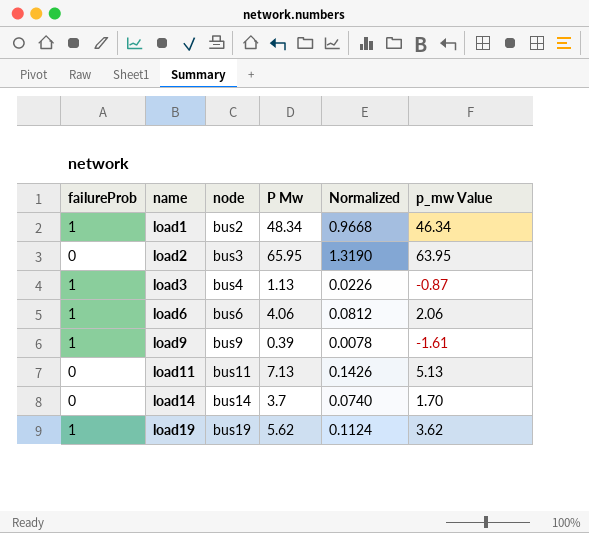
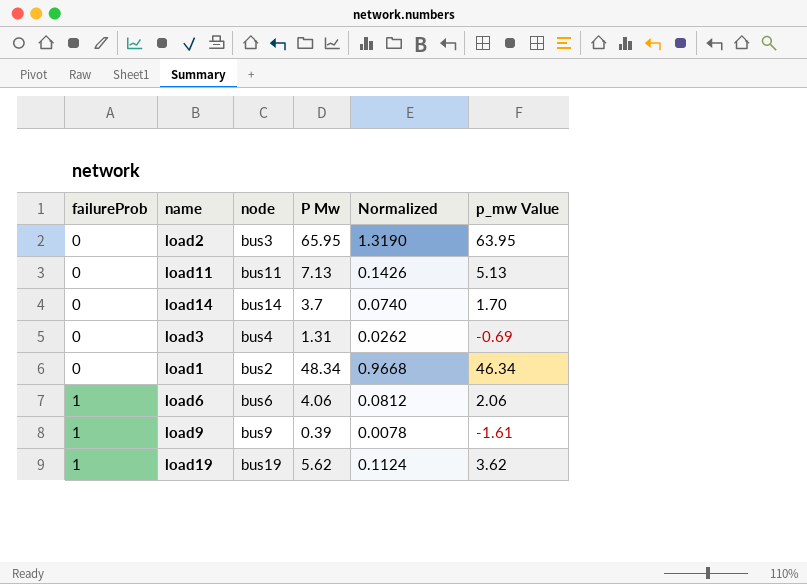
row order: name ascending -> failureProb ascending
load3 | failureProb: 1 -> 0
load3 | P Mw: 1.13 -> 1.31
load3 | Normalized: 0.0226 -> 0.0262
load3 | p_mw Value: -0.87 -> -0.69
load1 | failureProb: 1 -> 0

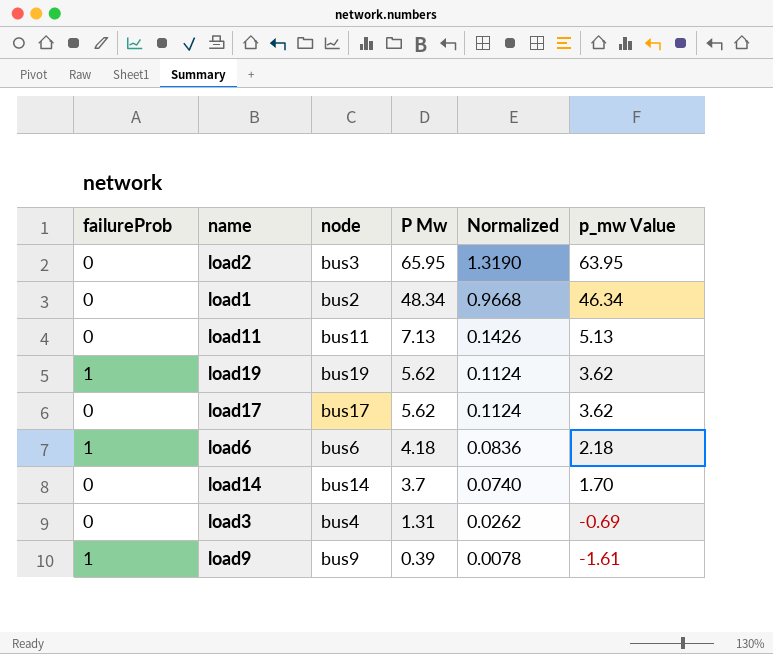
row order: failureProb ascending -> P Mw descending
row load17: none -> 0 | bus17 | 5.62 | 0.1124 | 3.62
load6 | P Mw: 4.06 -> 4.18
load6 | Normalized: 0.0812 -> 0.0836
load6 | p_mw Value: 2.06 -> 2.18

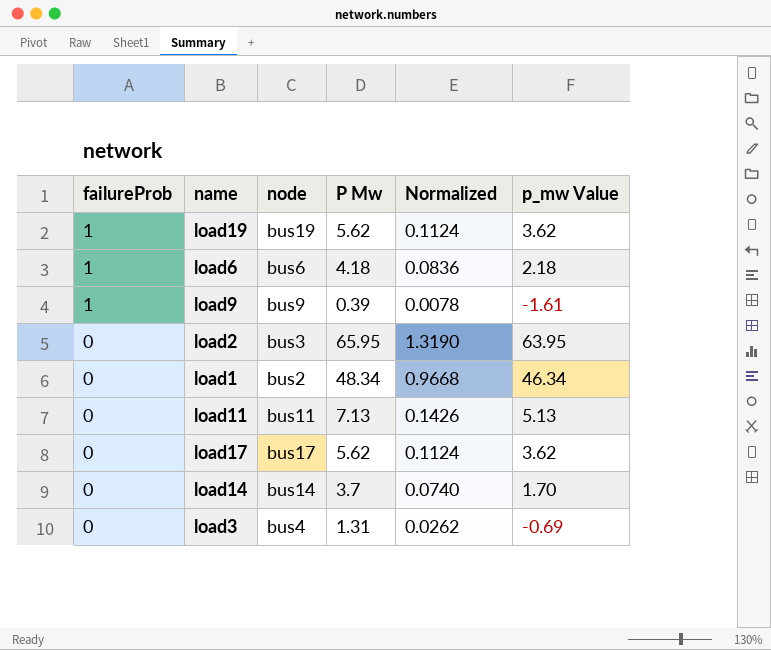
row order: P Mw descending -> failureProb descending

